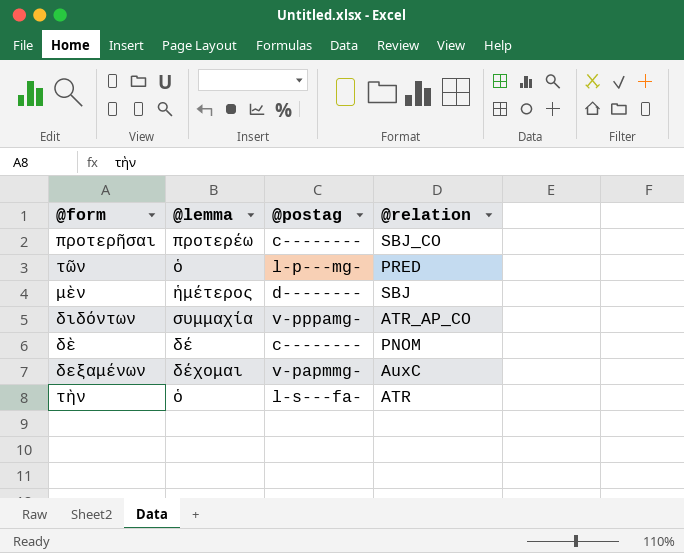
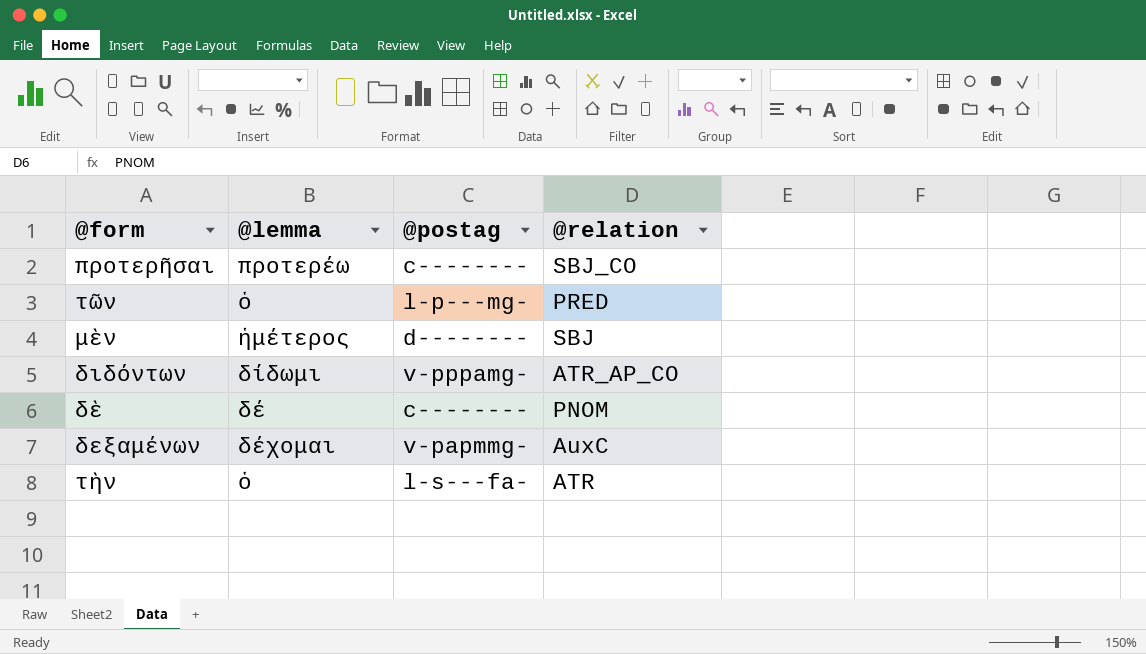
διδόντων | @lemma: συμμαχία -> δίδωμι

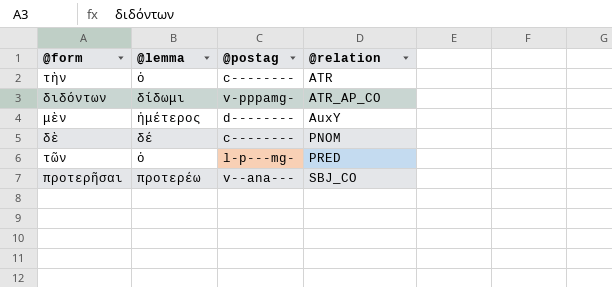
row order: none -> @relation ascending
row δεξαμένων: δέχομαι | v-papmmg- | AuxC -> none
τὴν | @postag: l-s---fa- -> c--------
μὲν | @relation: SBJ -> AuxY
προτερῆσαι | @postag: c-------- -> v--ana---

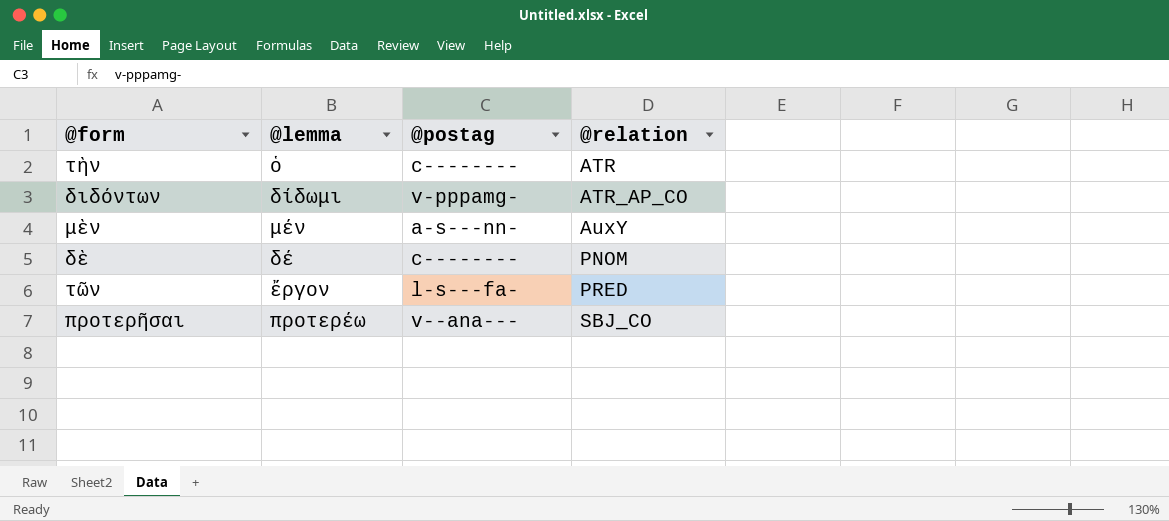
μὲν | @lemma: ἡμέτερος -> μέν
μὲν | @postag: d-------- -> a-s---nn-
τῶν | @lemma: ὁ -> ἔργον
τῶν | @postag: l-p---mg- -> l-s---fa-

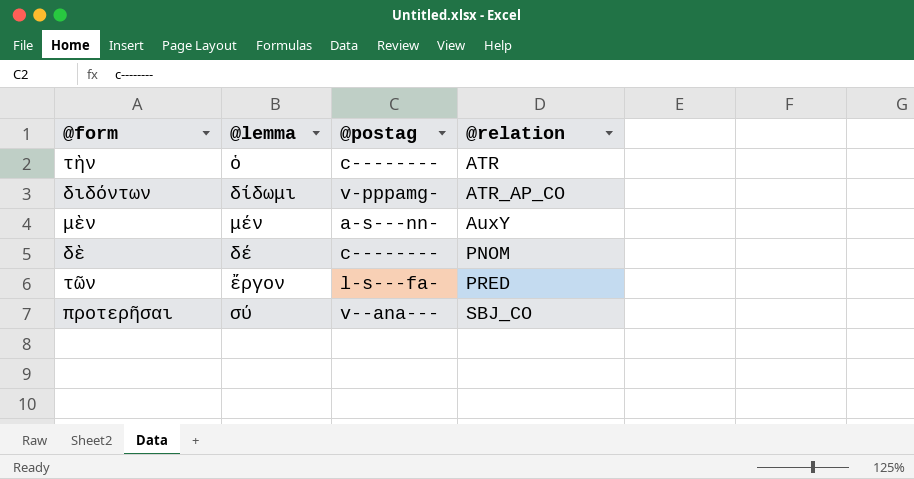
προτερῆσαι | @lemma: προτερέω -> σύ

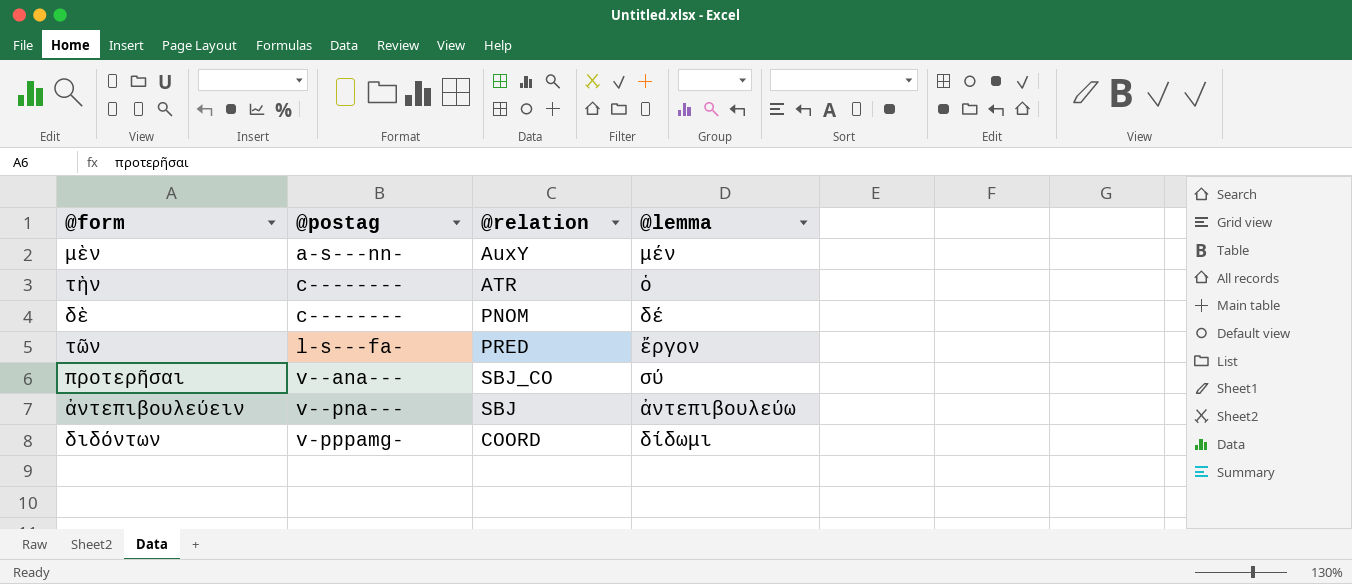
row order: @relation ascending -> @postag ascending
column @lemma | position: 2 -> 4
row ἀντεπιβουλεύειν: none -> v--pna--- | SBJ | ἀντεπιβουλεύω
διδόντων | @relation: ATR_AP_CO -> COORD

